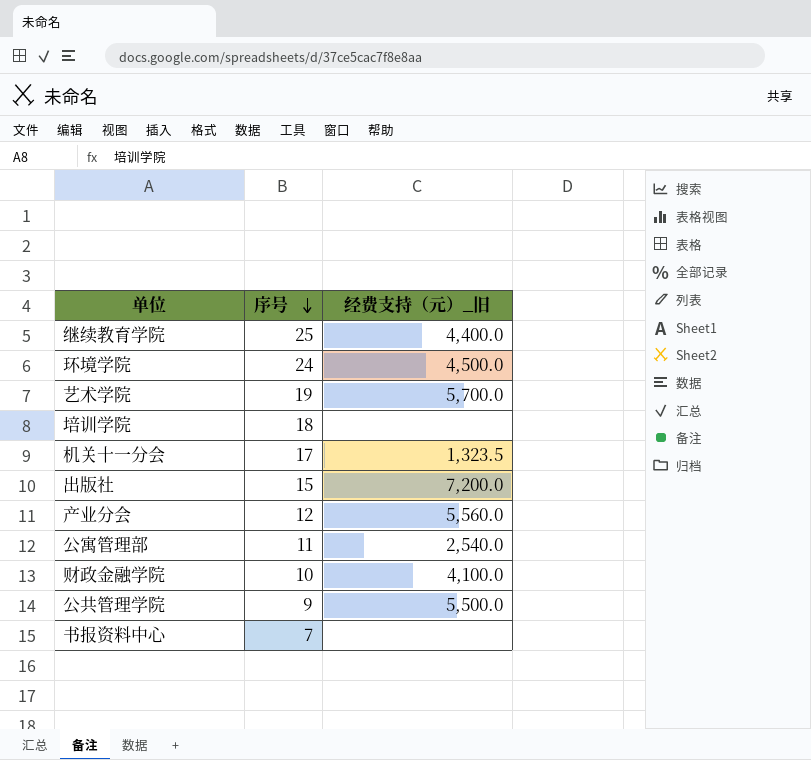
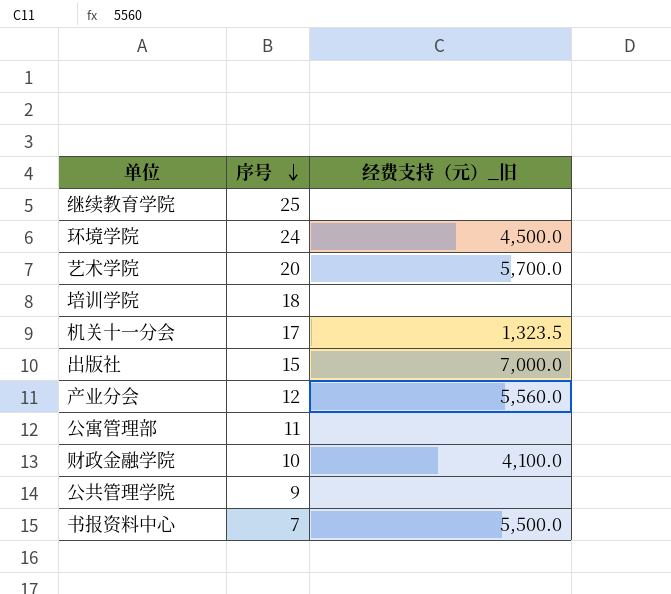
继续教育学院 | 经费支持（元）_旧: 4,400.0 -> none
艺术学院 | 序号: 19 -> 20
出版社 | 经费支持（元）_旧: 7,200.0 -> 7,000.0
公寓管理部 | 经费支持（元）_旧: 2,540.0 -> none
公共管理学院 | 经费支持（元）_旧: 5,500.0 -> none
书报资料中心 | 经费支持（元）_旧: none -> 5,500.0

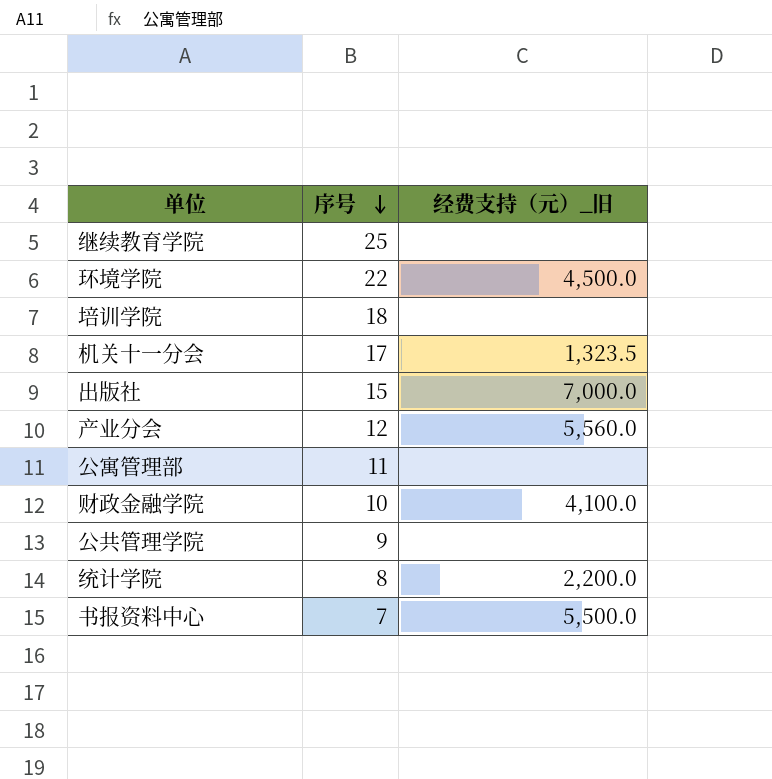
row 艺术学院: 20 | 5,700.0 -> none
环境学院 | 序号: 24 -> 22
row 统计学院: none -> 8 | 2,200.0

